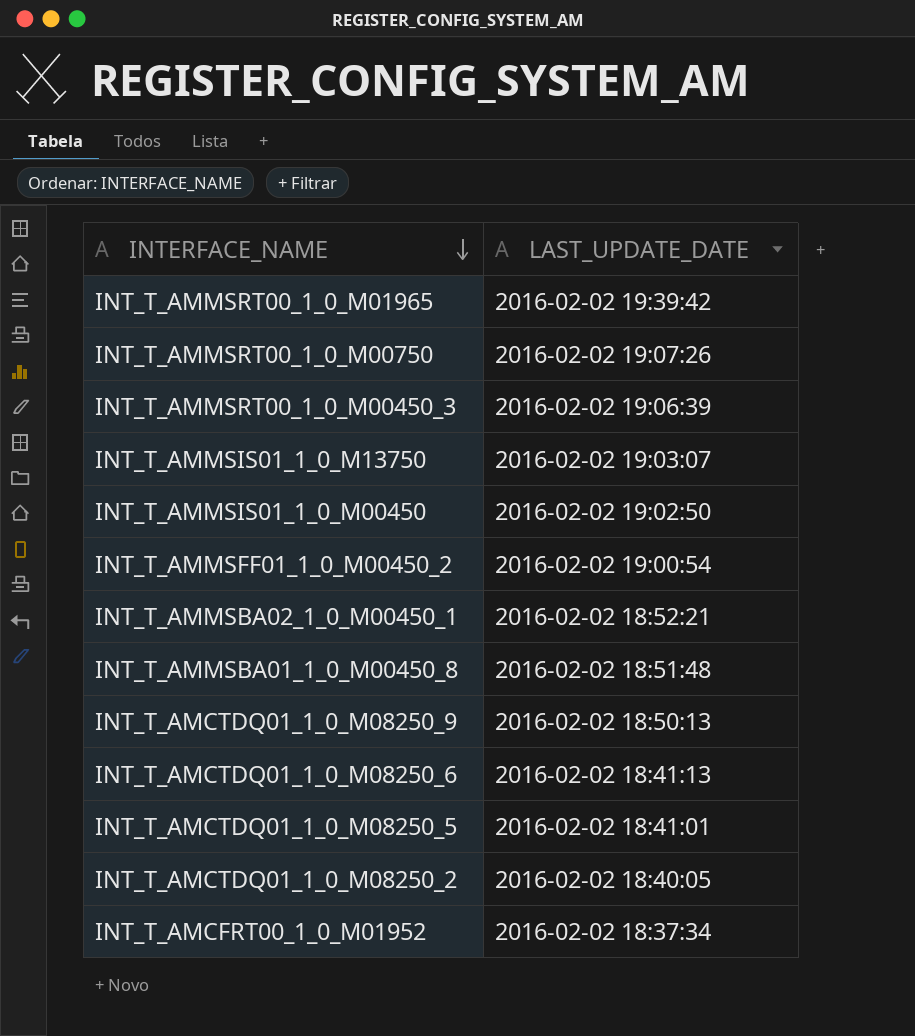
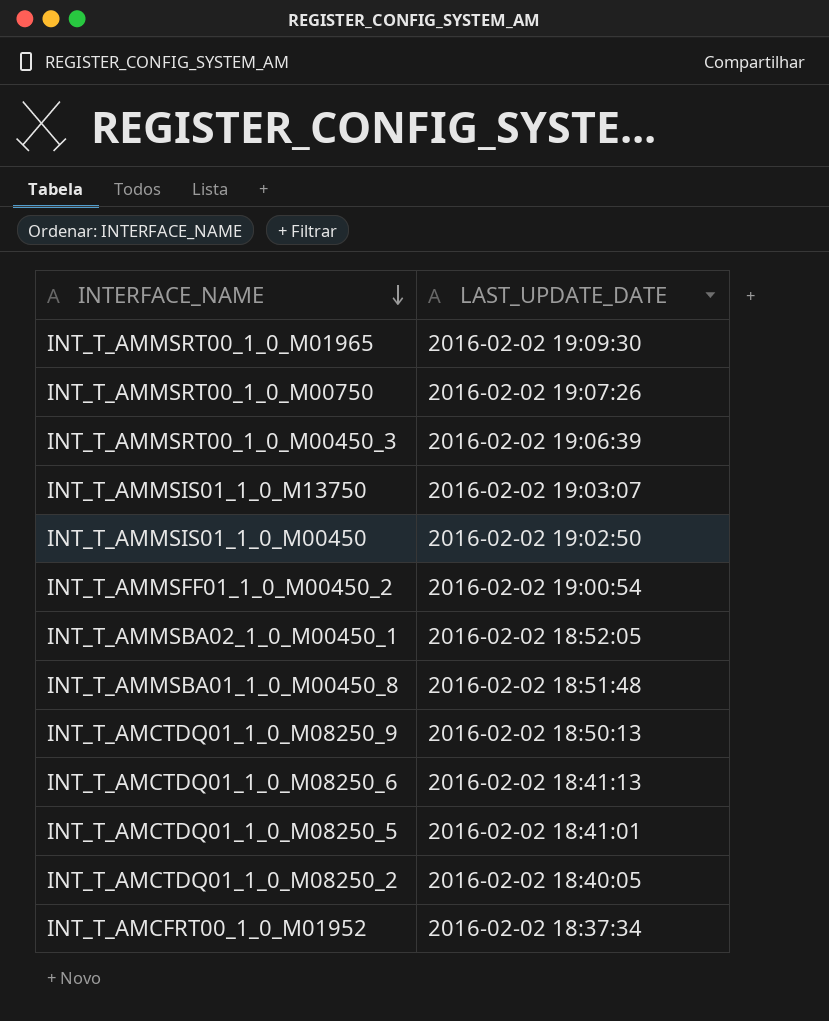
INT_T_AMMSRT00_1_0_M01965 | LAST_UPDATE_DATE: 2016-02-02 19:39:42 -> 2016-02-02 19:09:30
INT_T_AMMSBA02_1_0_M00450_1 | LAST_UPDATE_DATE: 2016-02-02 18:52:21 -> 2016-02-02 18:52:05

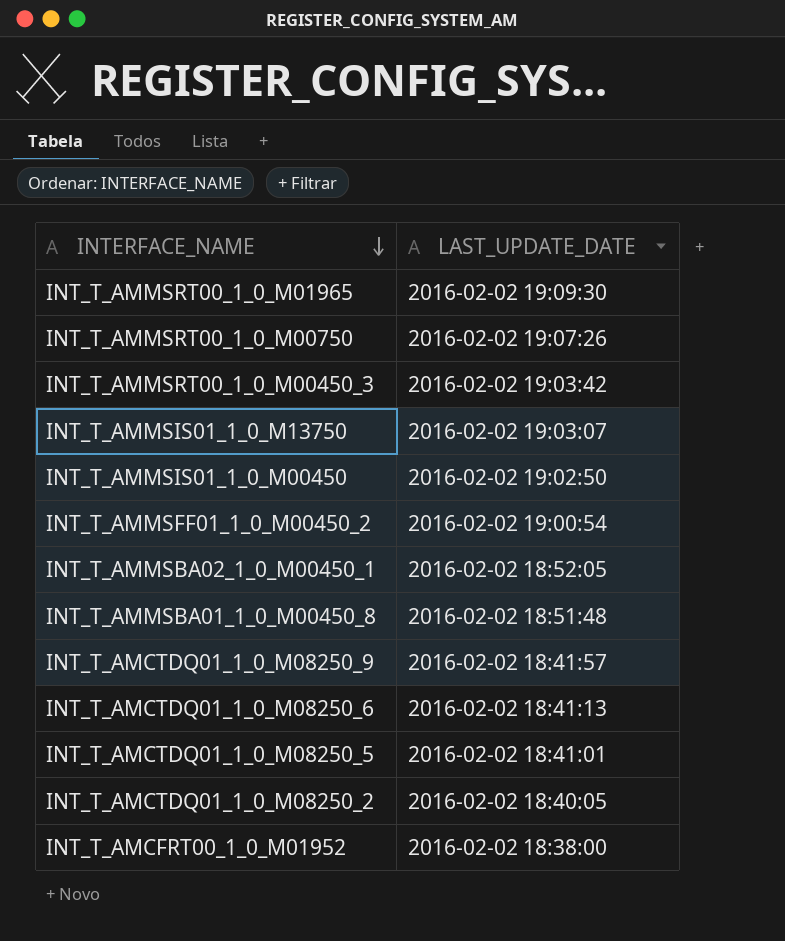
INT_T_AMMSRT00_1_0_M00450_3 | LAST_UPDATE_DATE: 2016-02-02 19:06:39 -> 2016-02-02 19:03:42
INT_T_AMCTDQ01_1_0_M08250_9 | LAST_UPDATE_DATE: 2016-02-02 18:50:13 -> 2016-02-02 18:41:57
INT_T_AMCFRT00_1_0_M01952 | LAST_UPDATE_DATE: 2016-02-02 18:37:34 -> 2016-02-02 18:38:00

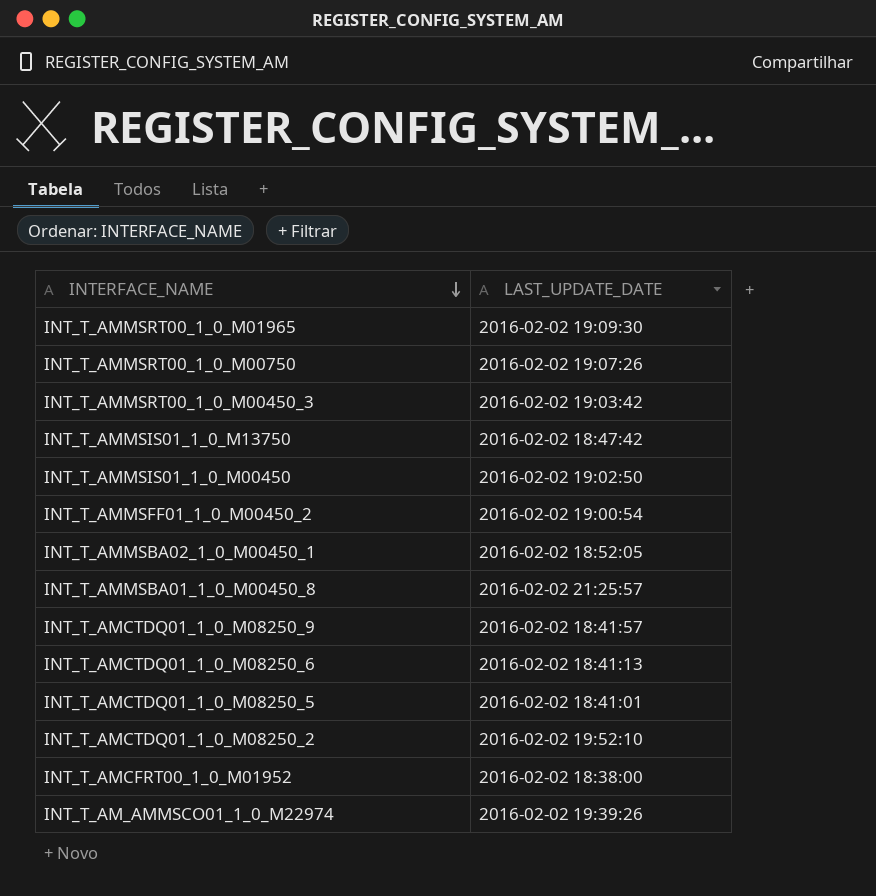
INT_T_AMMSIS01_1_0_M13750 | LAST_UPDATE_DATE: 2016-02-02 19:03:07 -> 2016-02-02 18:47:42
INT_T_AMMSBA01_1_0_M00450_8 | LAST_UPDATE_DATE: 2016-02-02 18:51:48 -> 2016-02-02 21:25:57
INT_T_AMCTDQ01_1_0_M08250_2 | LAST_UPDATE_DATE: 2016-02-02 18:40:05 -> 2016-02-02 19:52:10
row INT_T_AM_AMMSCO01_1_0_M22974: none -> 2016-02-02 19:39:26

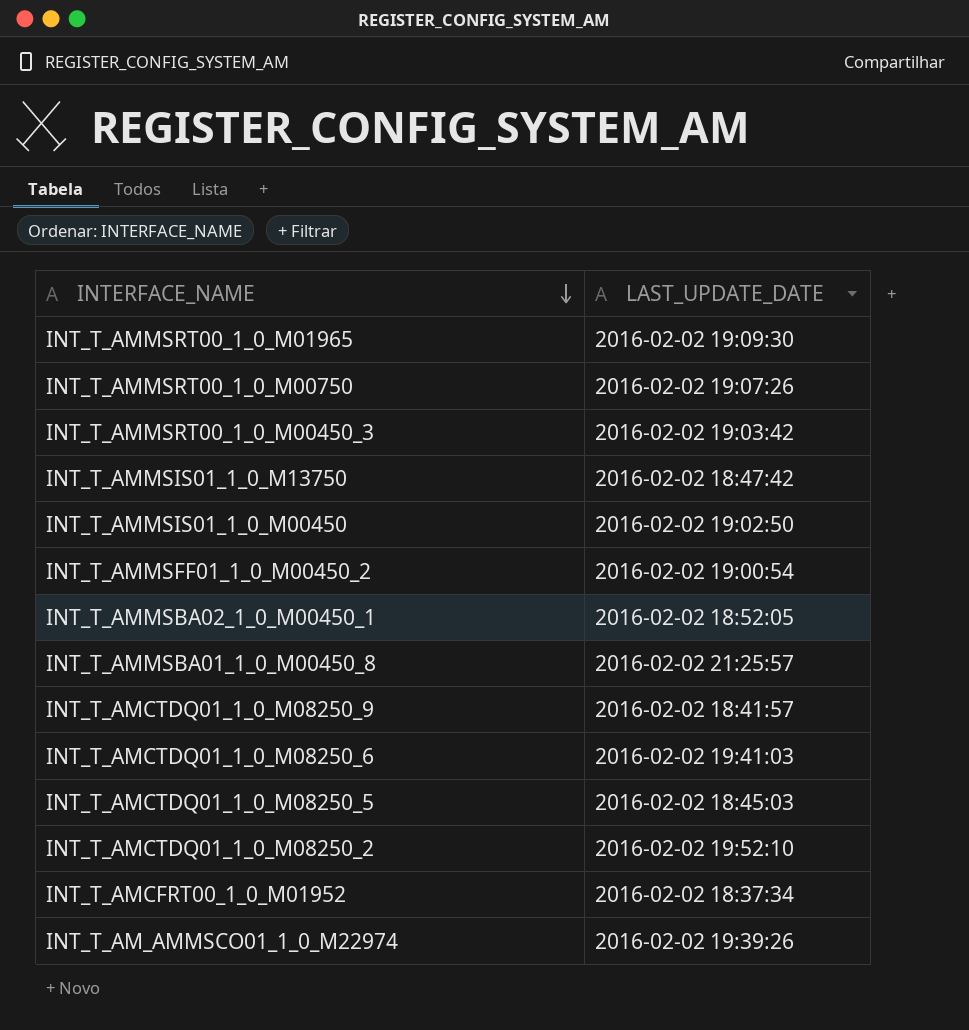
INT_T_AMCTDQ01_1_0_M08250_6 | LAST_UPDATE_DATE: 2016-02-02 18:41:13 -> 2016-02-02 19:41:03
INT_T_AMCTDQ01_1_0_M08250_5 | LAST_UPDATE_DATE: 2016-02-02 18:41:01 -> 2016-02-02 18:45:03
INT_T_AMCFRT00_1_0_M01952 | LAST_UPDATE_DATE: 2016-02-02 18:38:00 -> 2016-02-02 18:37:34

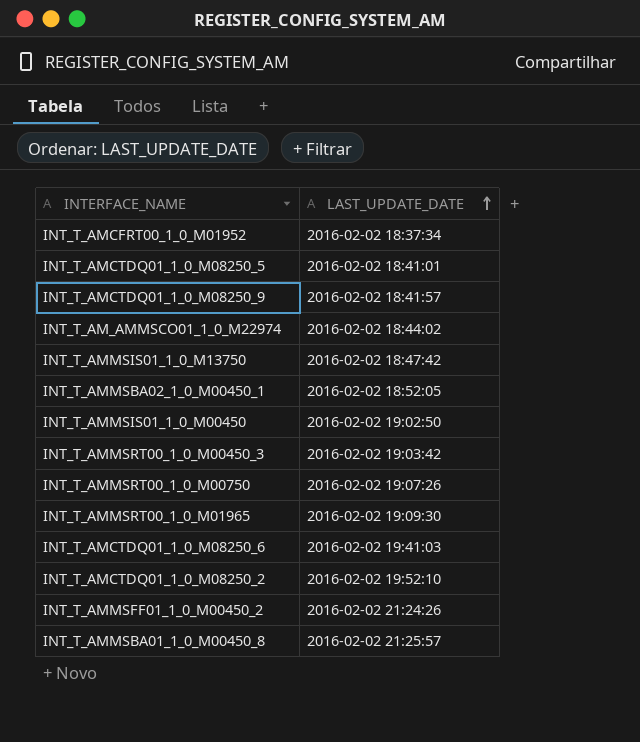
row order: INTERFACE_NAME descending -> LAST_UPDATE_DATE ascending
INT_T_AMCTDQ01_1_0_M08250_5 | LAST_UPDATE_DATE: 2016-02-02 18:45:03 -> 2016-02-02 18:41:01
INT_T_AM_AMMSCO01_1_0_M22974 | LAST_UPDATE_DATE: 2016-02-02 19:39:26 -> 2016-02-02 18:44:02
INT_T_AMMSFF01_1_0_M00450_2 | LAST_UPDATE_DATE: 2016-02-02 19:00:54 -> 2016-02-02 21:24:26

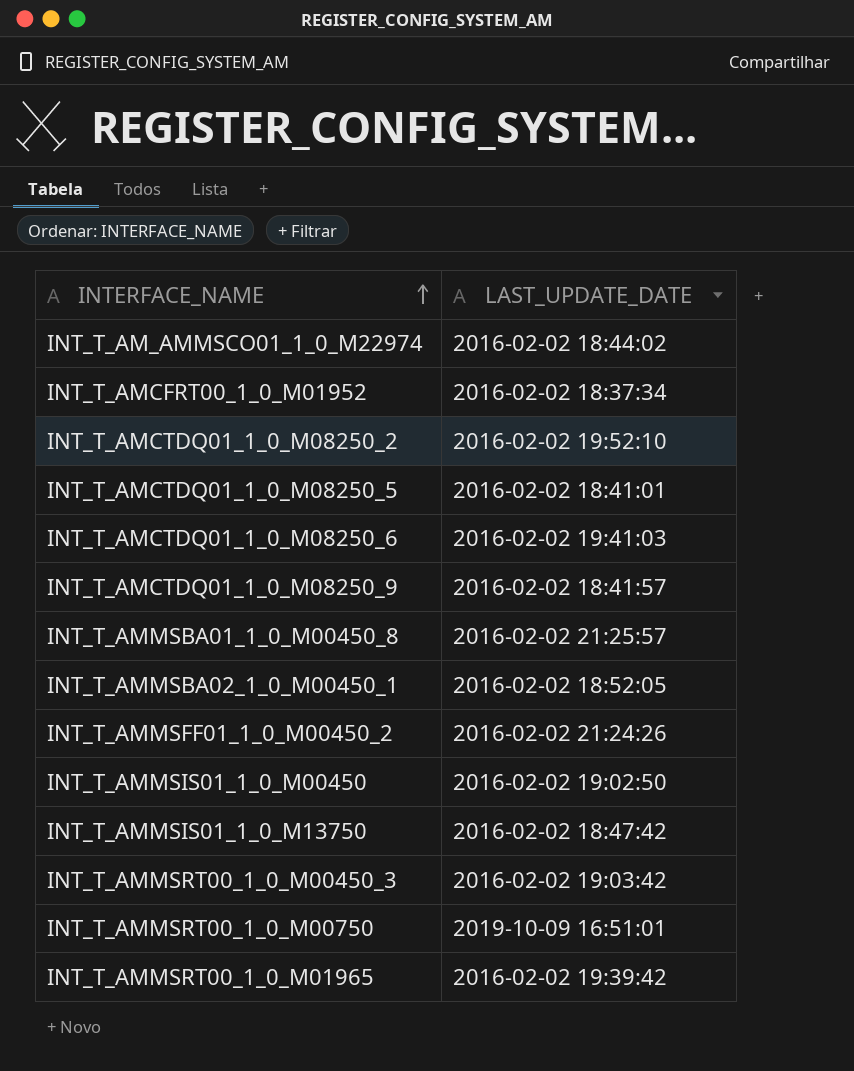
row order: LAST_UPDATE_DATE ascending -> INTERFACE_NAME ascending
INT_T_AMMSRT00_1_0_M00750 | LAST_UPDATE_DATE: 2016-02-02 19:07:26 -> 2019-10-09 16:51:01
INT_T_AMMSRT00_1_0_M01965 | LAST_UPDATE_DATE: 2016-02-02 19:09:30 -> 2016-02-02 19:39:42

